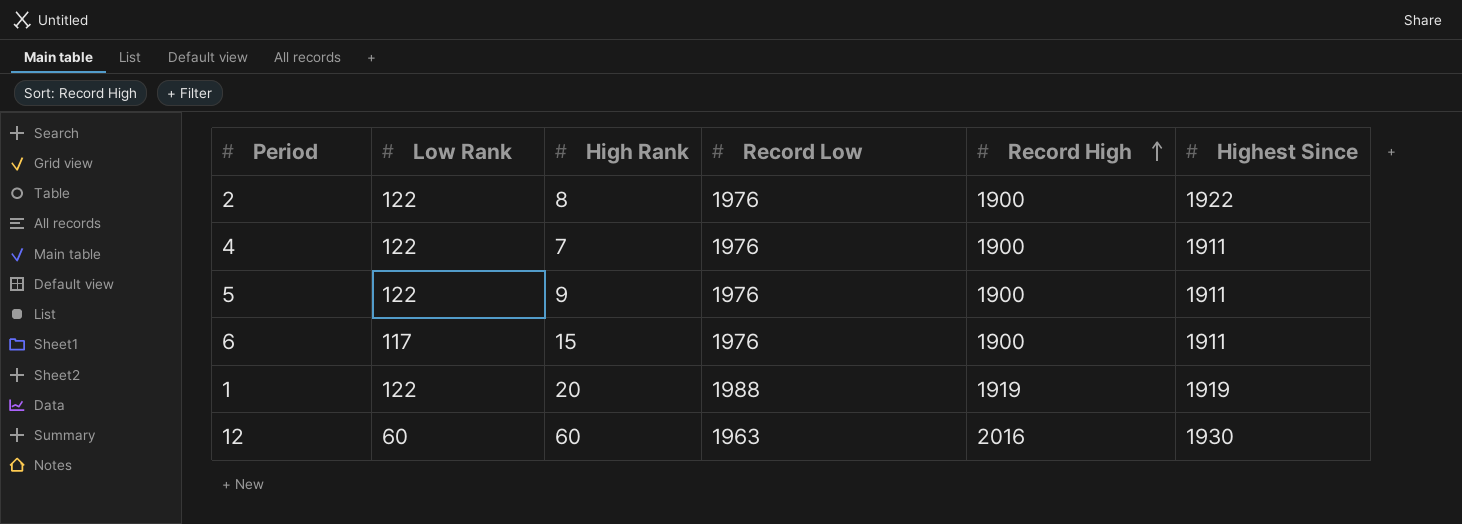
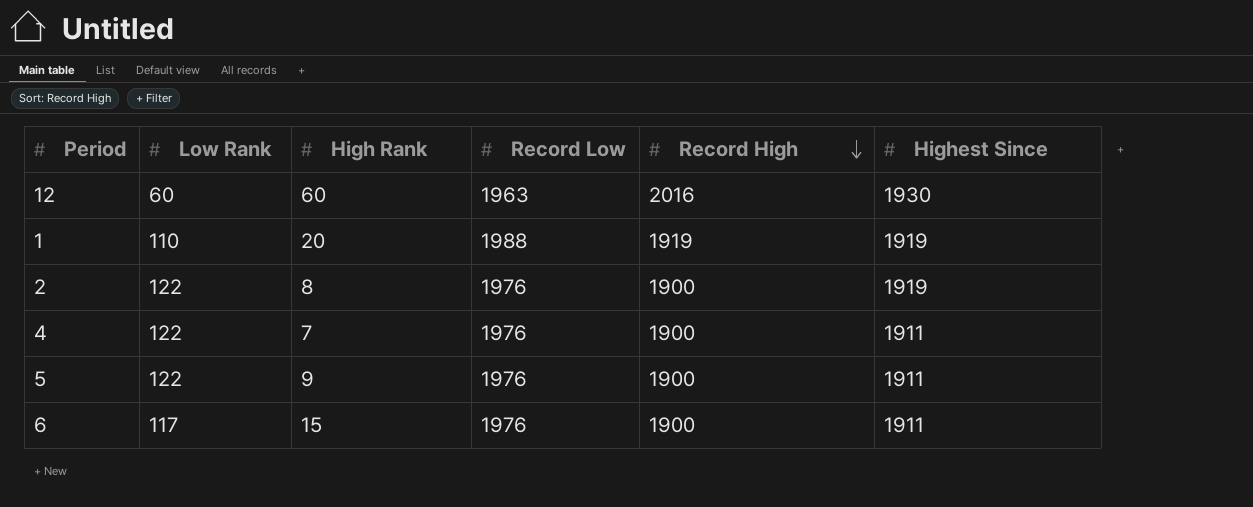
row order: Record High ascending -> Record High descending
1 | Low Rank: 122 -> 110
2 | Highest Since: 1922 -> 1919

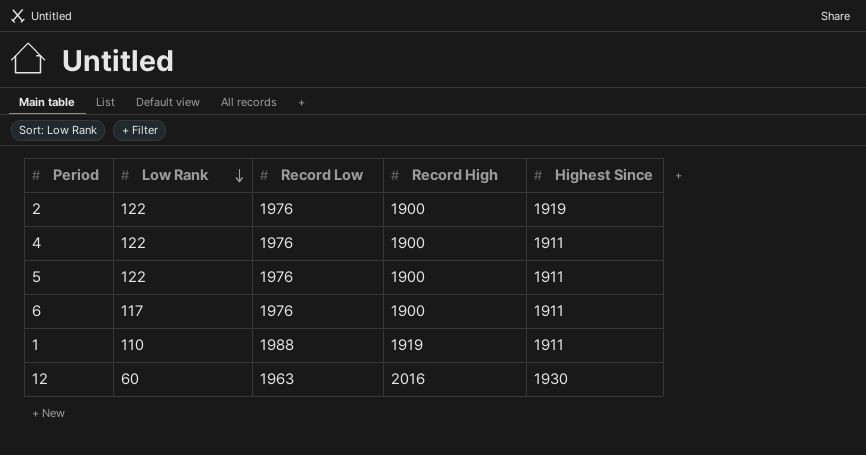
row order: Record High descending -> Low Rank descending
column High Rank | position: 3 -> none
1 | Highest Since: 1919 -> 1911

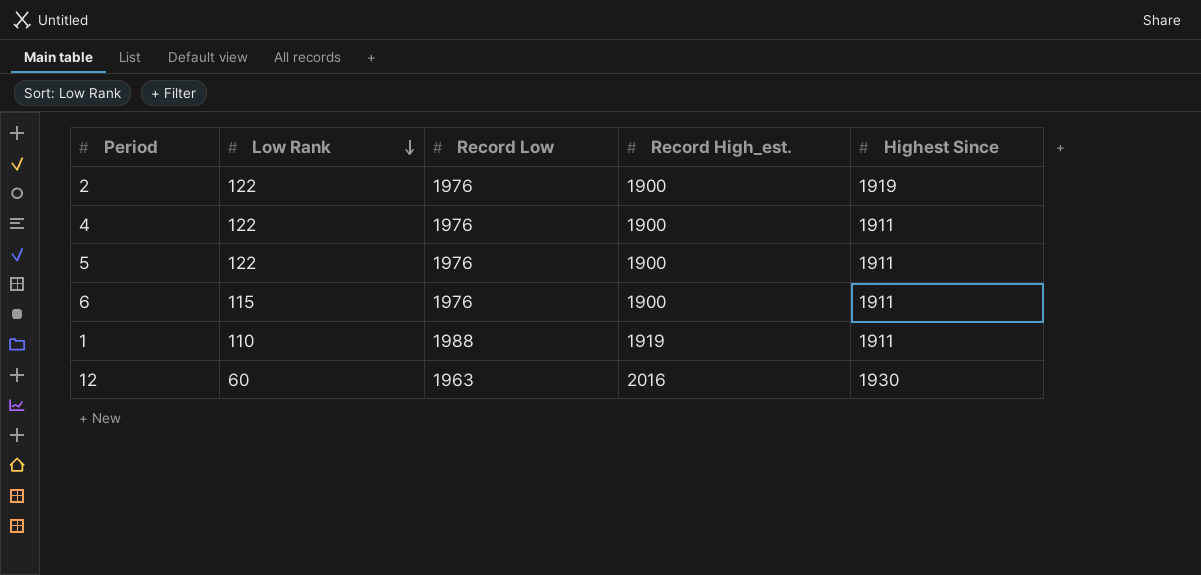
column name: Record High -> Record High_est.
6 | Low Rank: 117 -> 115

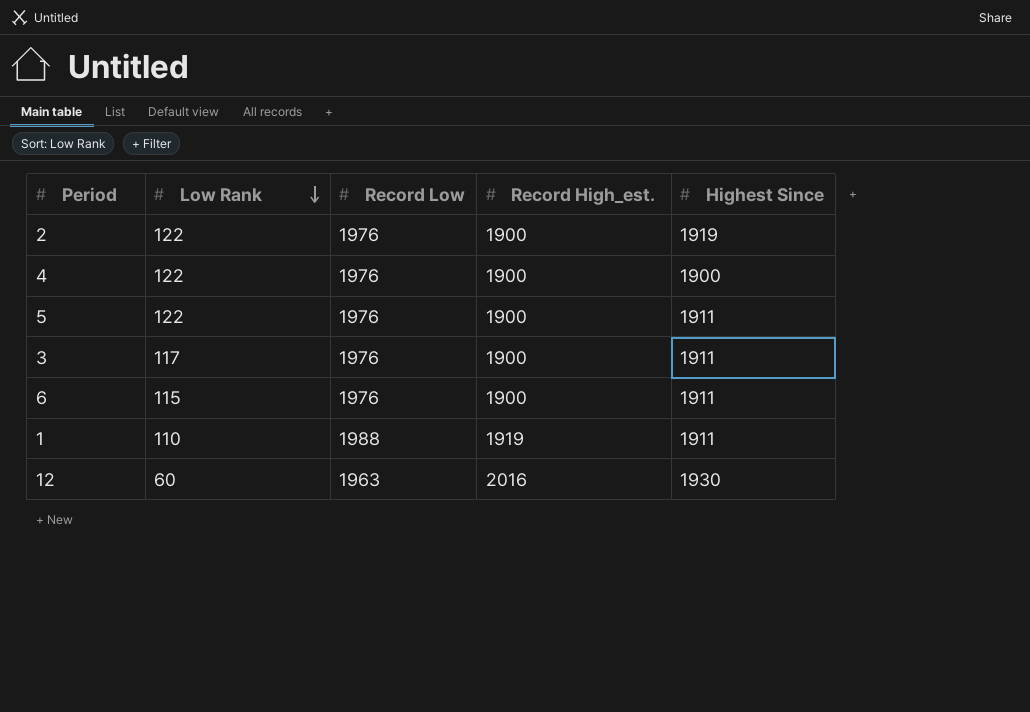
4 | Highest Since: 1911 -> 1900
row 3: none -> 117 | 1976 | 1900 | 1911

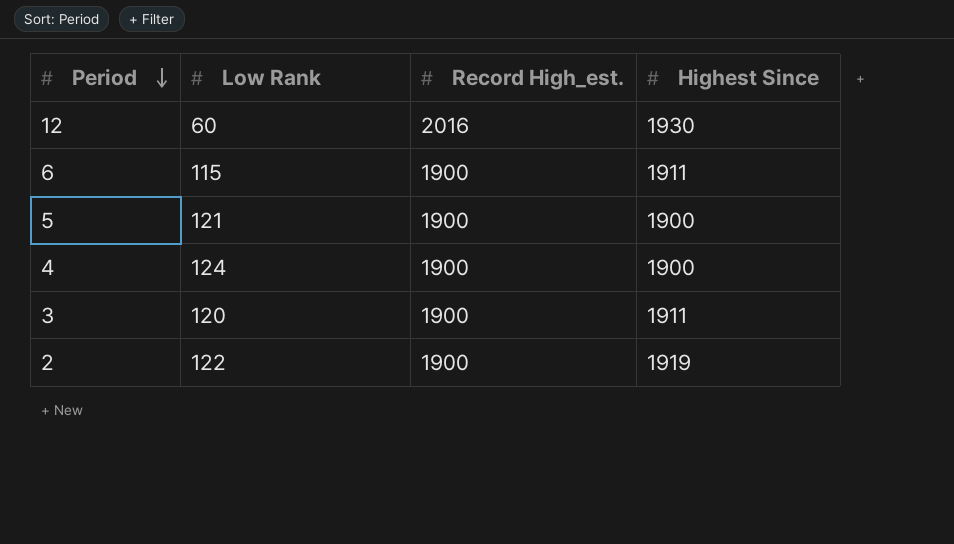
row order: Low Rank descending -> Period descending
column Record Low | position: 3 -> none
row 1: 110 | 1988 | 1919 | 1911 -> none
5 | Low Rank: 122 -> 121
5 | Highest Since: 1911 -> 1900
4 | Low Rank: 122 -> 124
3 | Low Rank: 117 -> 120

